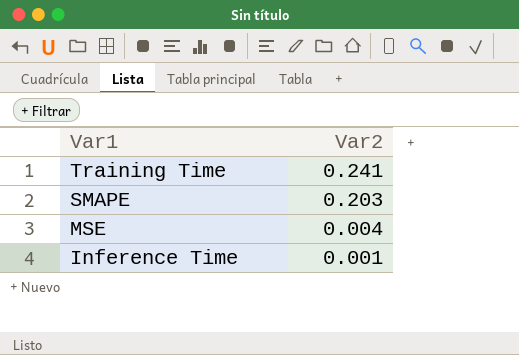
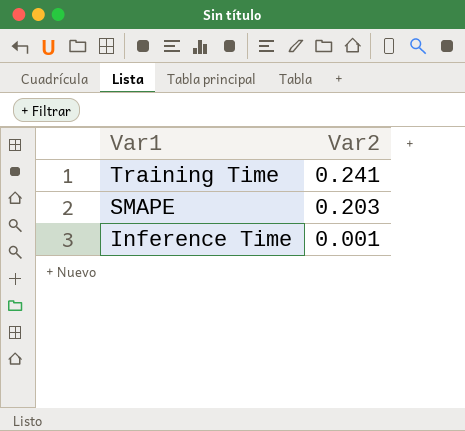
row MSE: 0.004 -> none

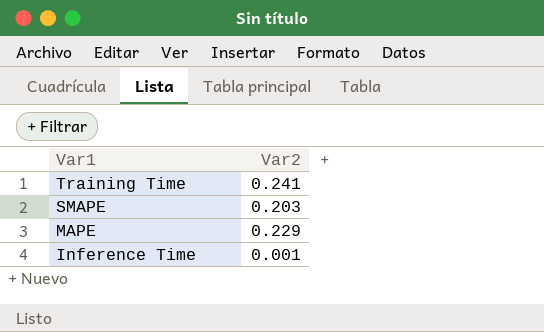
row MAPE: none -> 0.229

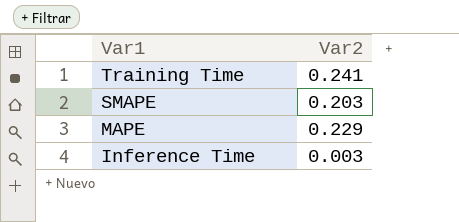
Inference Time | Var2: 0.001 -> 0.003

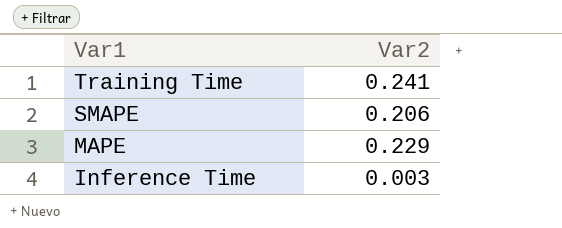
SMAPE | Var2: 0.203 -> 0.206

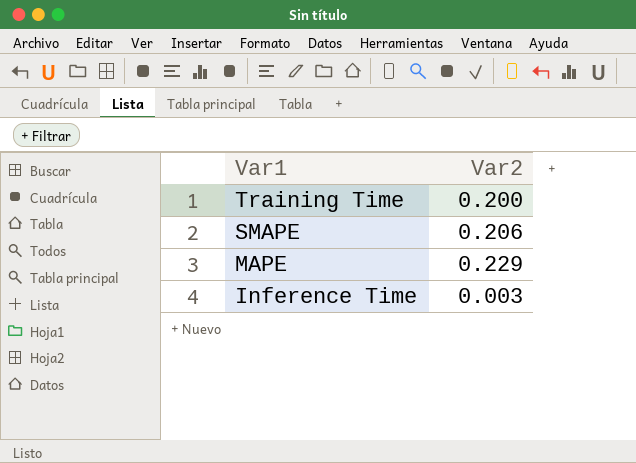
Training Time | Var2: 0.241 -> 0.200

